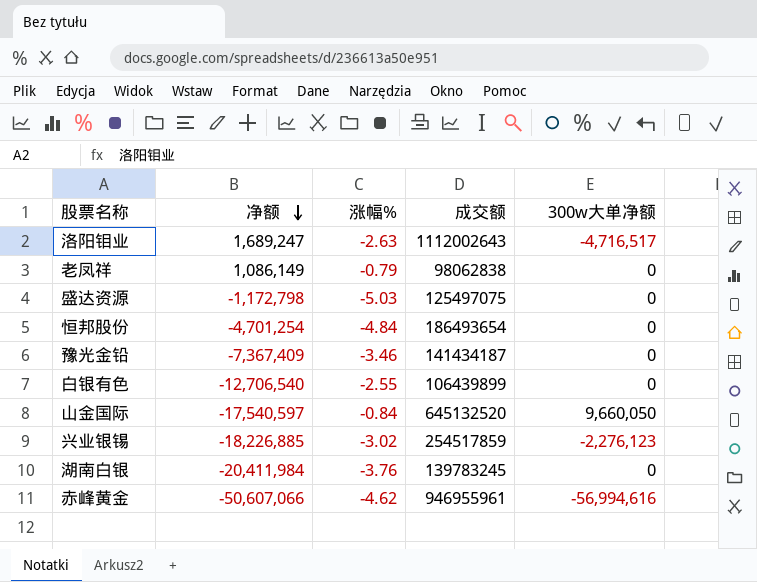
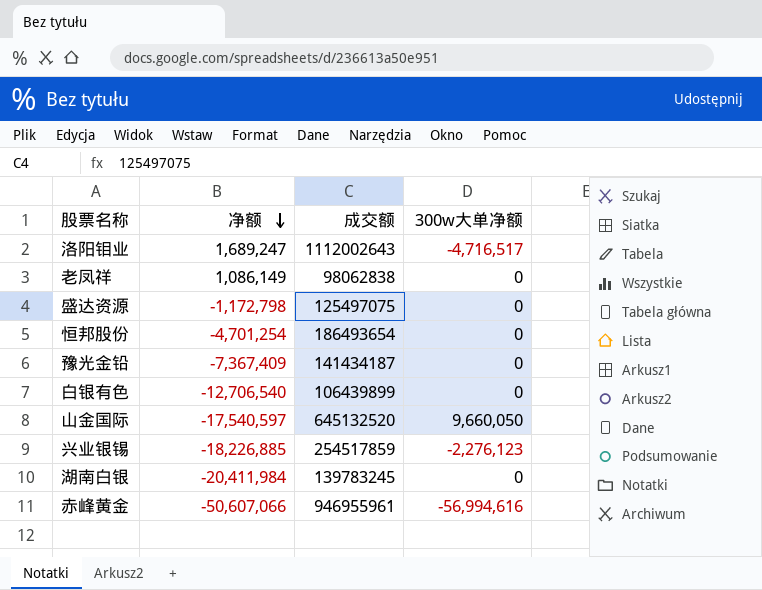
column 涨幅% | position: 3 -> none

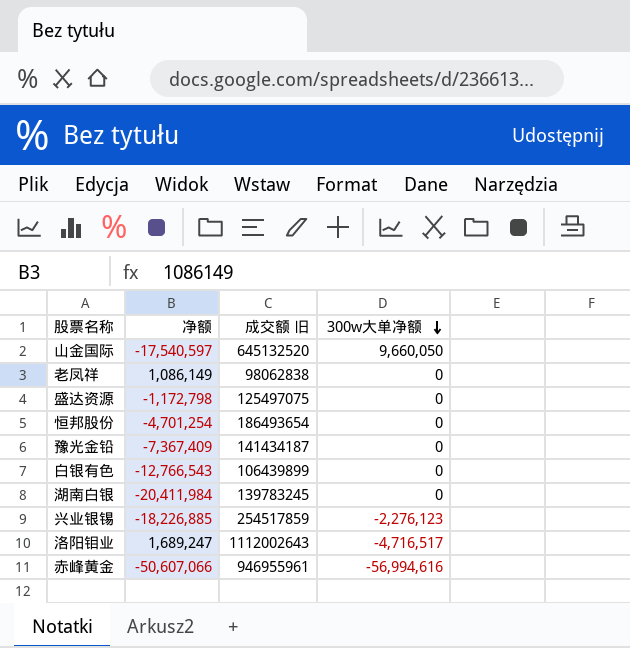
row order: 净额 descending -> 300w大单净额 descending
column name: 成交额 -> 成交额 旧
白银有色 | 净额: -12,706,540 -> -12,766,543

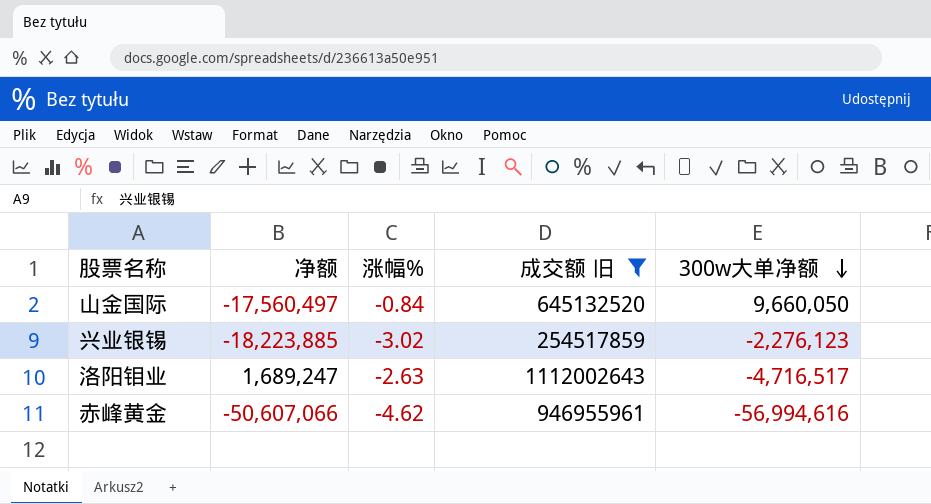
filter: none -> 成交额 旧 >= 254517859
column 涨幅% | position: none -> 3
山金国际 | 净额: -17,540,597 -> -17,560,497
兴业银锡 | 净额: -18,226,885 -> -18,223,885

